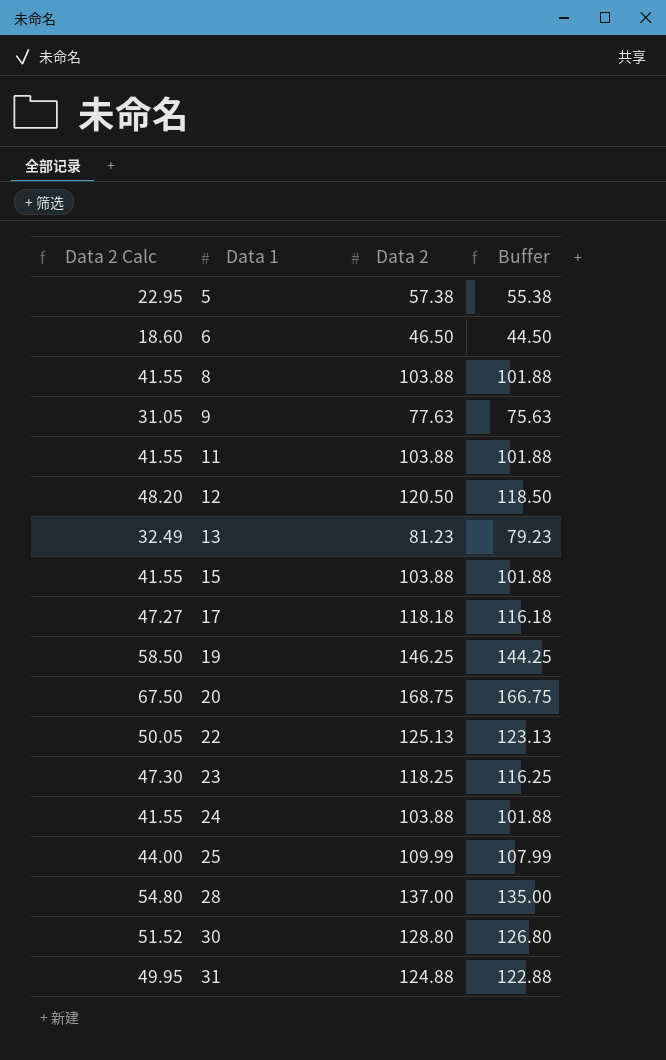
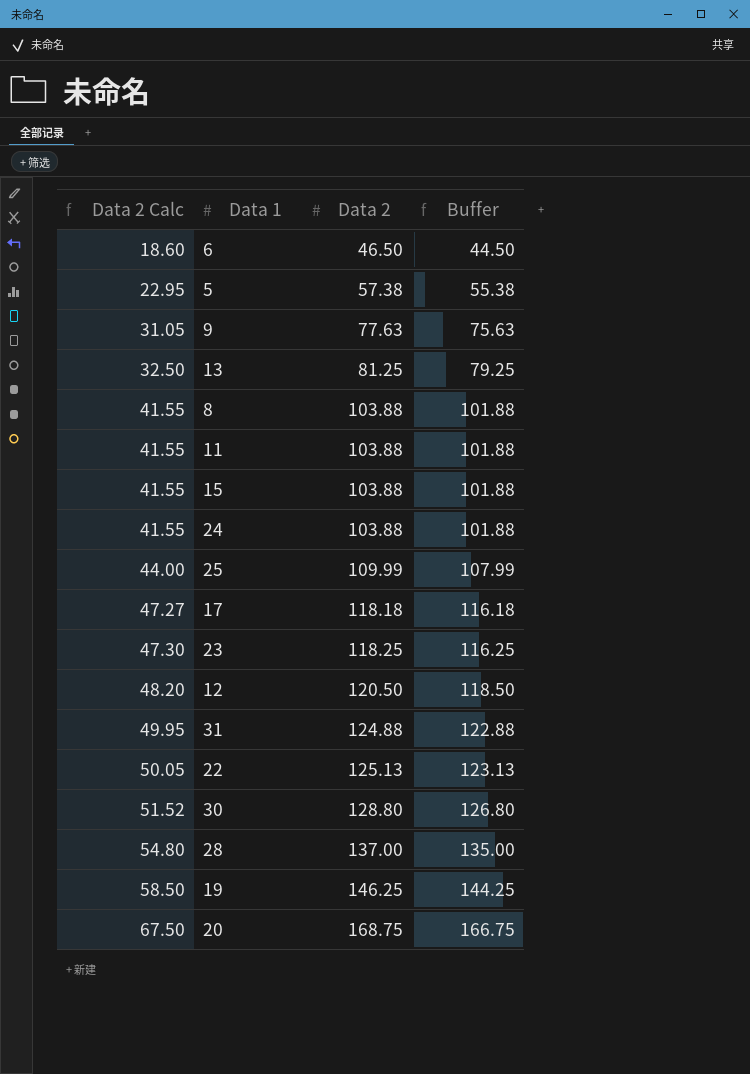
row order: Data 1 ascending -> Data 2 Calc ascending
13 | Data 2 Calc: 32.49 -> 32.50
13 | Data 2: 81.23 -> 81.25
13 | Buffer: 79.23 -> 79.25

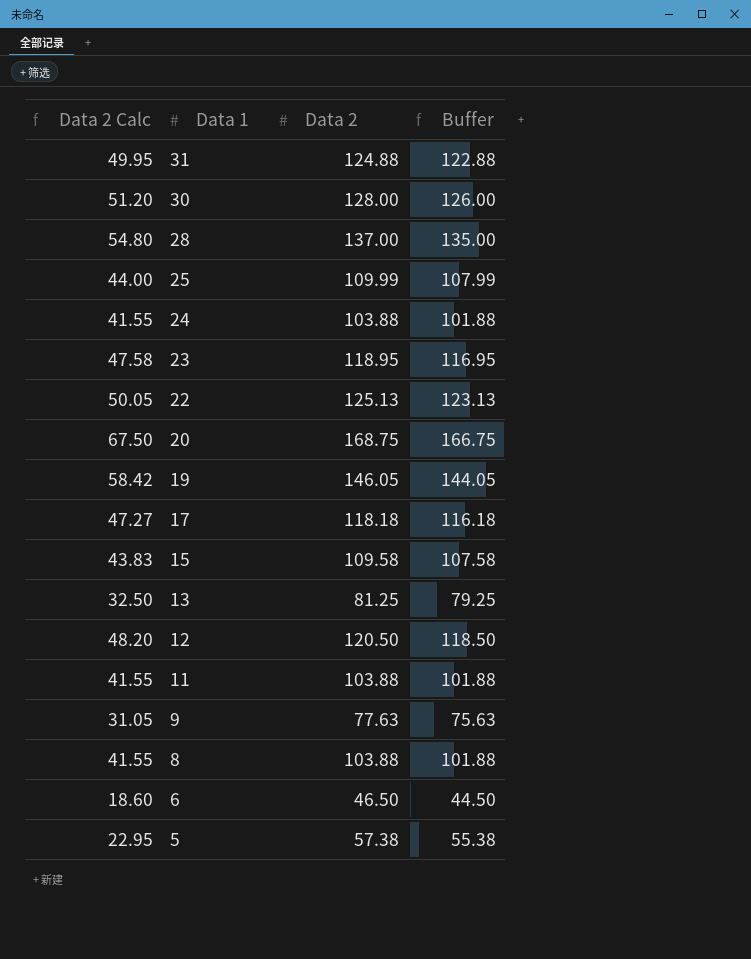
row order: Data 2 Calc ascending -> Data 1 descending
30 | Data 2 Calc: 51.52 -> 51.20
30 | Data 2: 128.80 -> 128.00
30 | Buffer: 126.80 -> 126.00
23 | Data 2 Calc: 47.30 -> 47.58
23 | Data 2: 118.25 -> 118.95
23 | Buffer: 116.25 -> 116.95
19 | Data 2 Calc: 58.50 -> 58.42
19 | Data 2: 146.25 -> 146.05
19 | Buffer: 144.25 -> 144.05
15 | Data 2 Calc: 41.55 -> 43.83
15 | Data 2: 103.88 -> 109.58
15 | Buffer: 101.88 -> 107.58

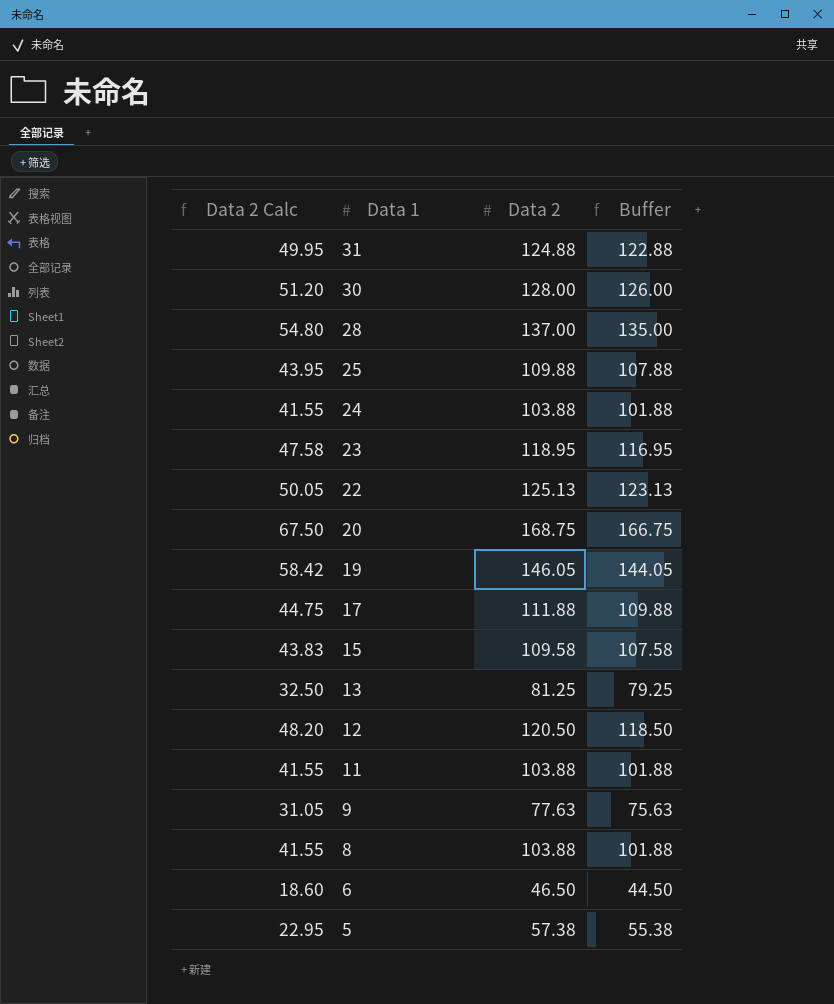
25 | Data 2 Calc: 44.00 -> 43.95
25 | Data 2: 109.99 -> 109.88
25 | Buffer: 107.99 -> 107.88
17 | Data 2 Calc: 47.27 -> 44.75
17 | Data 2: 118.18 -> 111.88
17 | Buffer: 116.18 -> 109.88

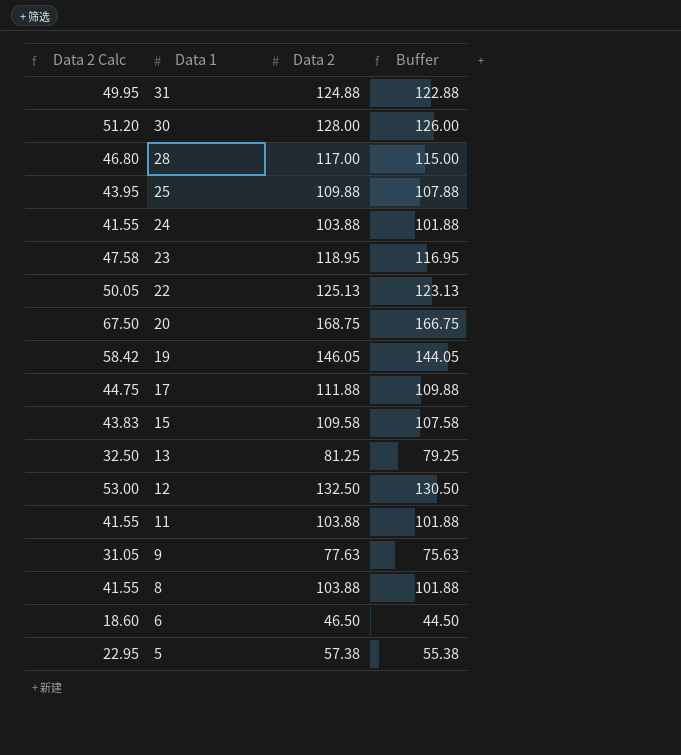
28 | Data 2 Calc: 54.80 -> 46.80
28 | Data 2: 137.00 -> 117.00
28 | Buffer: 135.00 -> 115.00
12 | Data 2 Calc: 48.20 -> 53.00
12 | Data 2: 120.50 -> 132.50
12 | Buffer: 118.50 -> 130.50

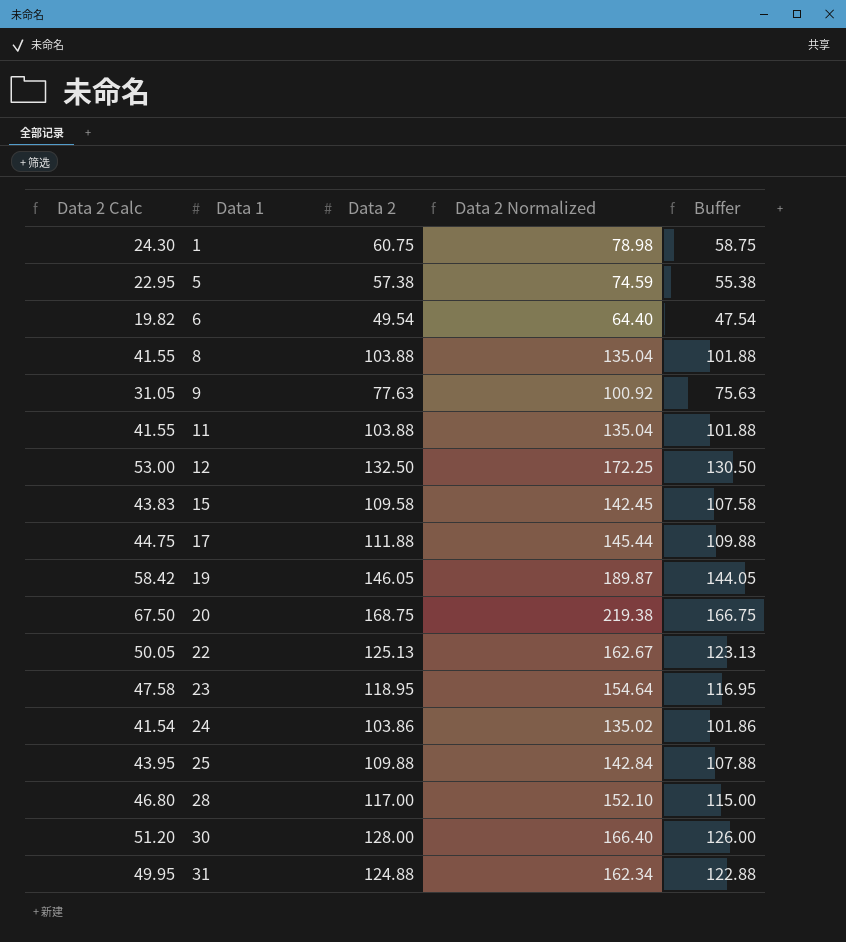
row order: Data 1 descending -> Data 1 ascending
column Data 2 Normalized | formula: none -> [Data 2] * 1.3
row 13: 32.50 | 81.25 | 79.25 -> none
row 1: none -> 24.30 | 60.75 | 78.98 | 58.75
6 | Data 2 Calc: 18.60 -> 19.82
6 | Data 2: 46.50 -> 49.54
6 | Buffer: 44.50 -> 47.54
24 | Data 2 Calc: 41.55 -> 41.54
24 | Data 2: 103.88 -> 103.86
24 | Buffer: 101.88 -> 101.86

